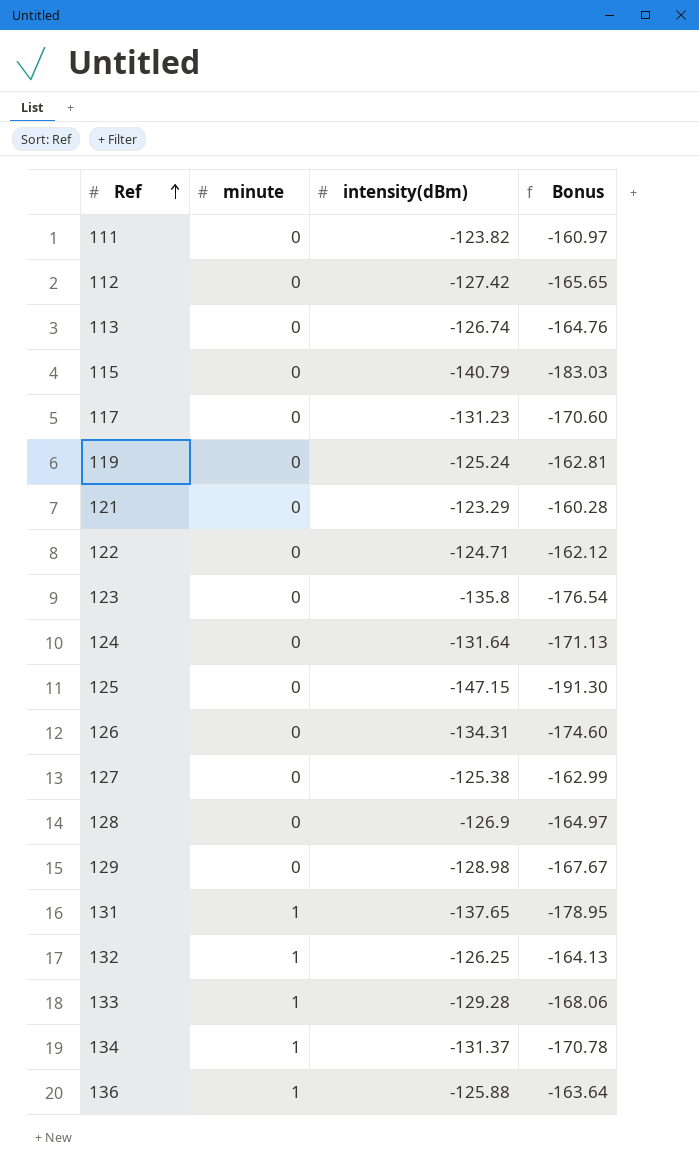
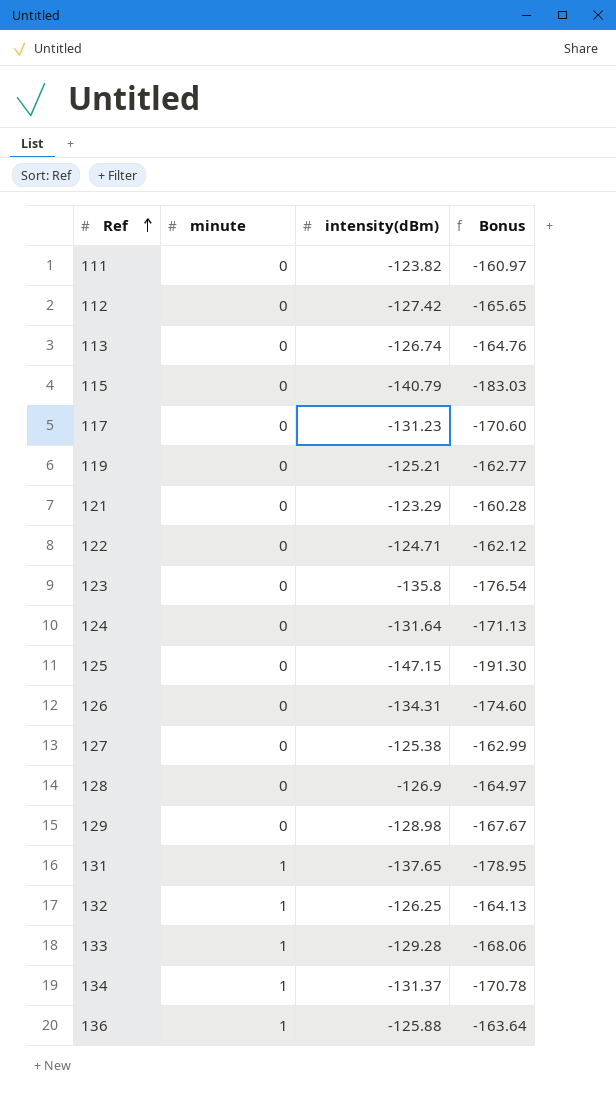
119 | intensity(dBm): -125.24 -> -125.21
119 | Bonus: -162.81 -> -162.77

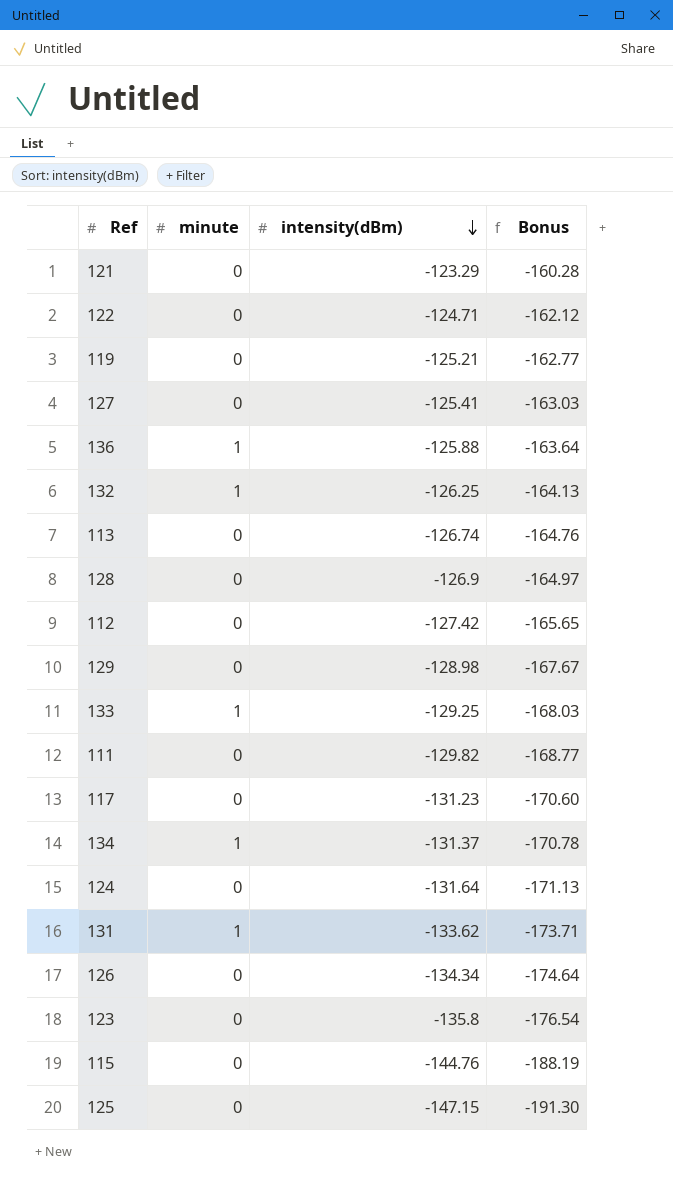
row order: Ref ascending -> intensity(dBm) descending
127 | intensity(dBm): -125.38 -> -125.41
127 | Bonus: -162.99 -> -163.03
133 | intensity(dBm): -129.28 -> -129.25
133 | Bonus: -168.06 -> -168.03
111 | intensity(dBm): -123.82 -> -129.82
111 | Bonus: -160.97 -> -168.77
131 | intensity(dBm): -137.65 -> -133.62
131 | Bonus: -178.95 -> -173.71
126 | intensity(dBm): -134.31 -> -134.34
126 | Bonus: -174.60 -> -174.64
115 | intensity(dBm): -140.79 -> -144.76
115 | Bonus: -183.03 -> -188.19

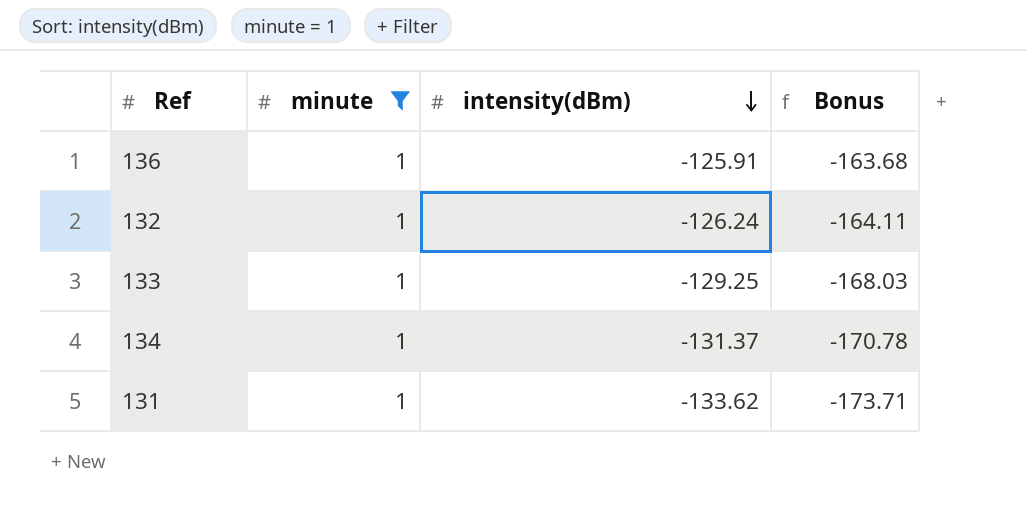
filter: none -> minute = 1
136 | intensity(dBm): -125.88 -> -125.91
136 | Bonus: -163.64 -> -163.68
132 | intensity(dBm): -126.25 -> -126.24
132 | Bonus: -164.13 -> -164.11

